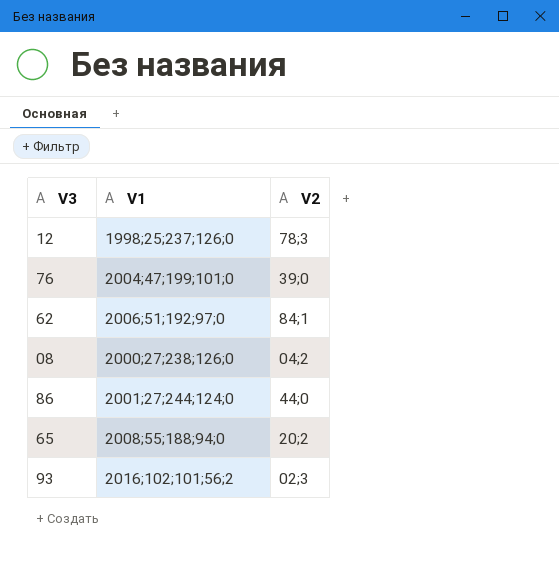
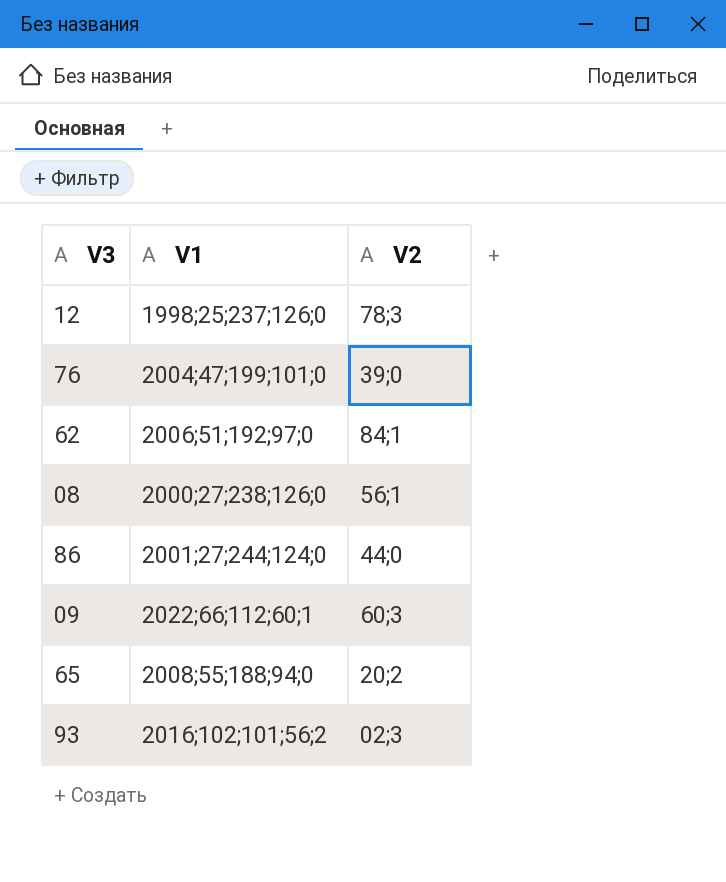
08 | V2: 04;2 -> 56;1
row 09: none -> 2022;66;112;60;1 | 60;3

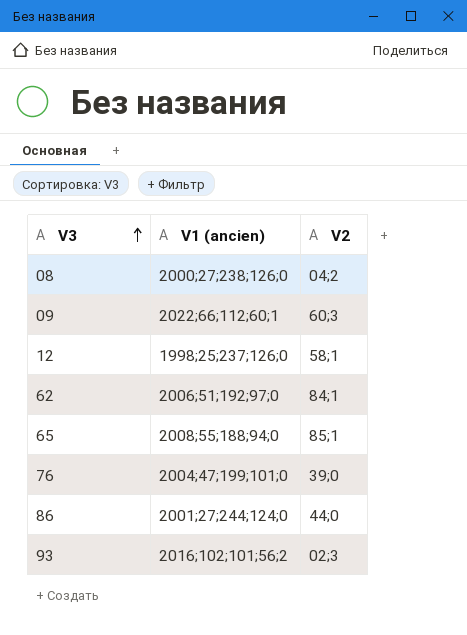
row order: none -> V3 ascending
column name: V1 -> V1 (ancien)
08 | V2: 56;1 -> 04;2
12 | V2: 78;3 -> 58;1
65 | V2: 20;2 -> 85;1

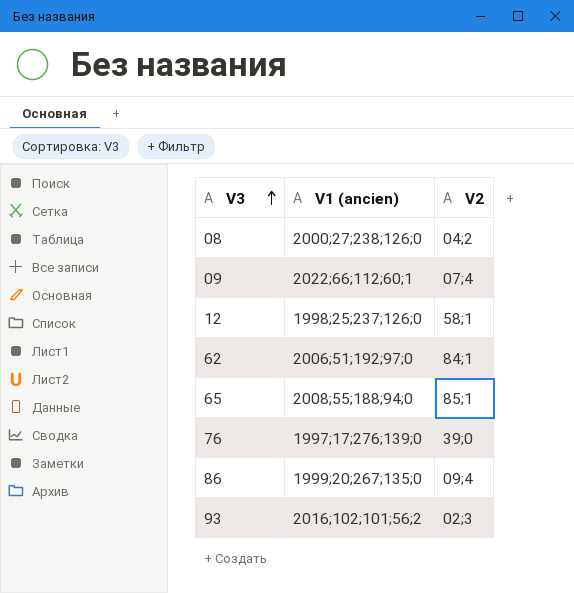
09 | V2: 60;3 -> 07;4
76 | V1 (ancien): 2004;47;199;101;0 -> 1997;17;276;139;0
86 | V1 (ancien): 2001;27;244;124;0 -> 1999;20;267;135;0
86 | V2: 44;0 -> 09;4

